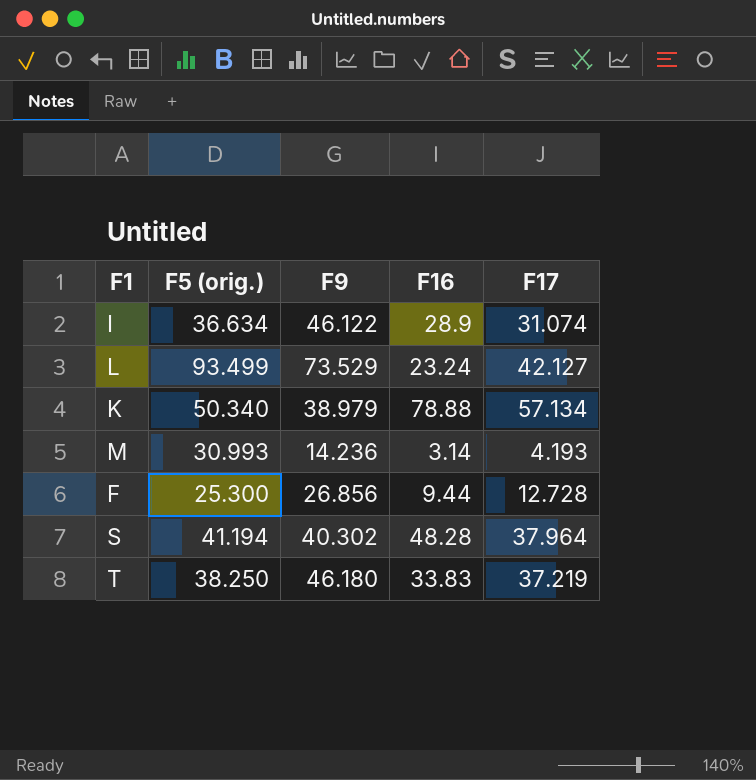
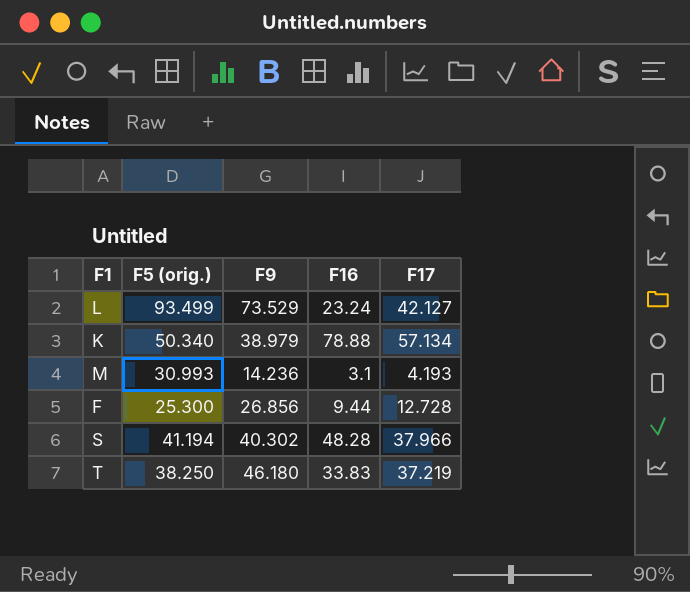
row I: 36.634 | 46.122 | 28.9 | 31.074 -> none
M | F16: 3.14 -> 3.1
S | F17: 37.964 -> 37.966

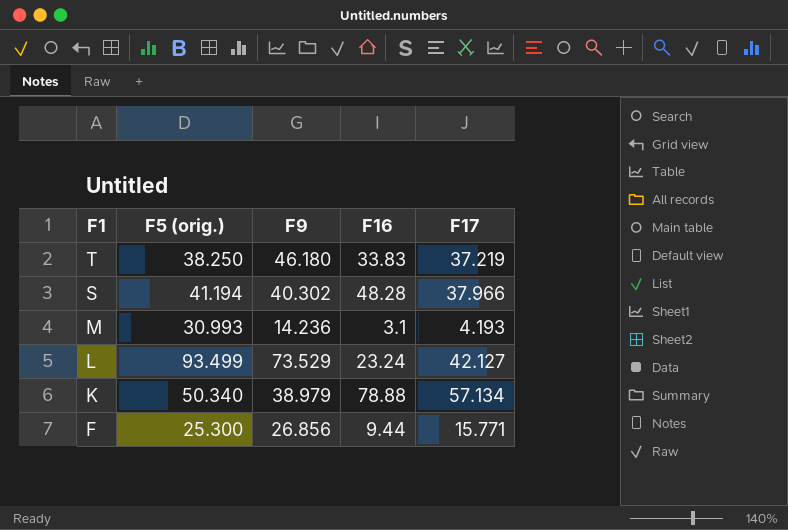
row order: none -> F1 descending
F | F17: 12.728 -> 15.771

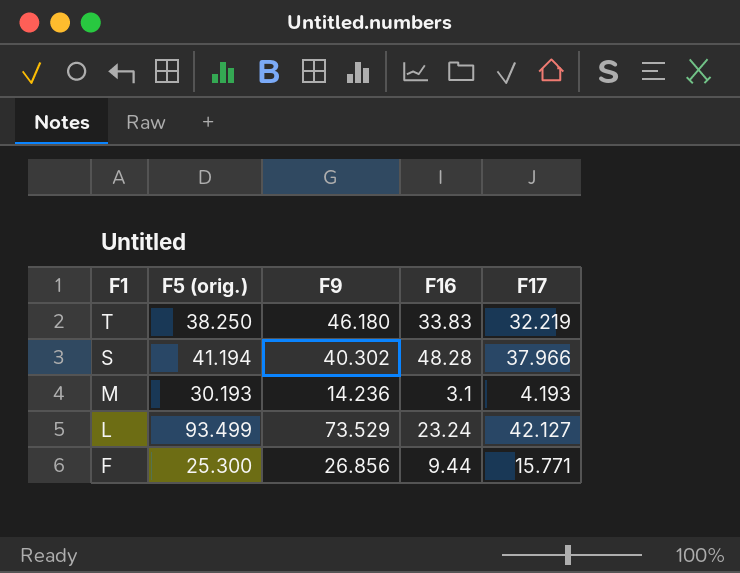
row K: 50.340 | 38.979 | 78.88 | 57.134 -> none
T | F17: 37.219 -> 32.219
M | F5 (orig.): 30.993 -> 30.193

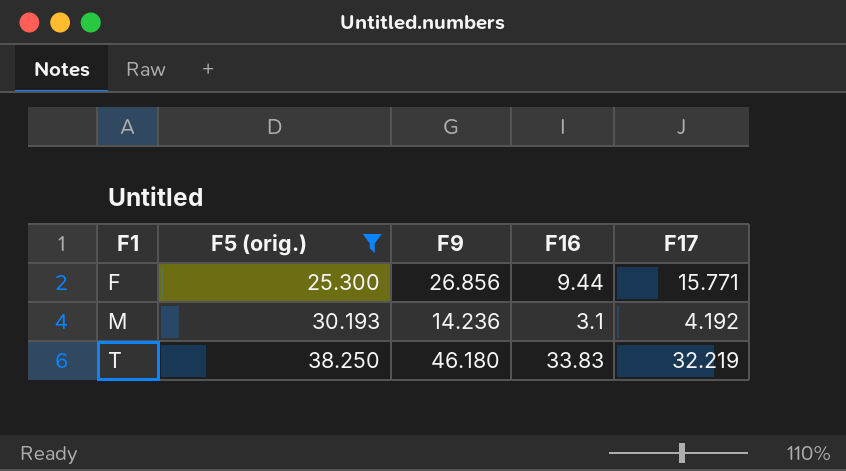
filter: none -> F5 (orig.) <= 38.250
row order: F1 descending -> F1 ascending
M | F17: 4.193 -> 4.192

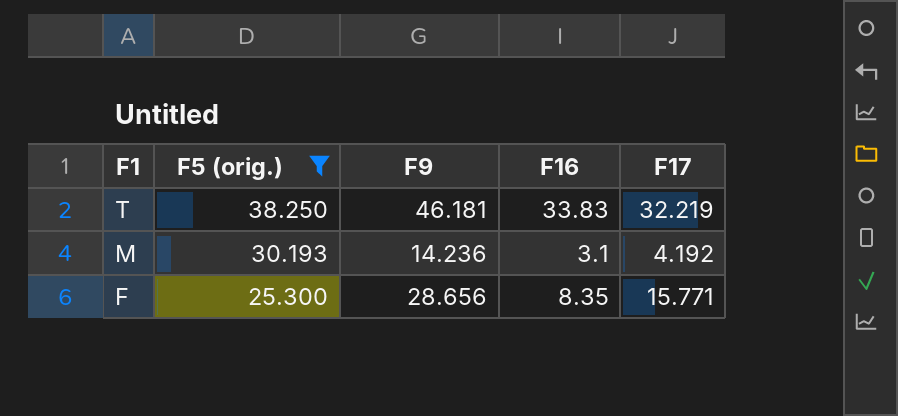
row order: F1 ascending -> F1 descending
T | F9: 46.180 -> 46.181
F | F9: 26.856 -> 28.656
F | F16: 9.44 -> 8.35

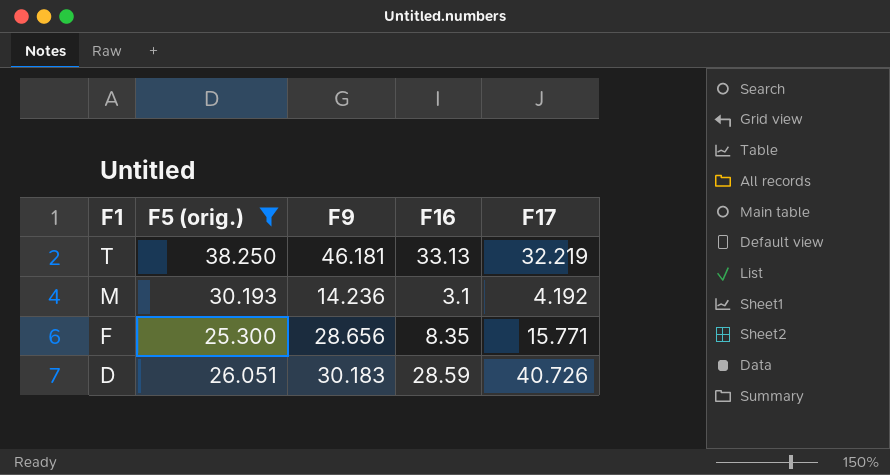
T | F16: 33.83 -> 33.13
row D: none -> 26.051 | 30.183 | 28.59 | 40.726

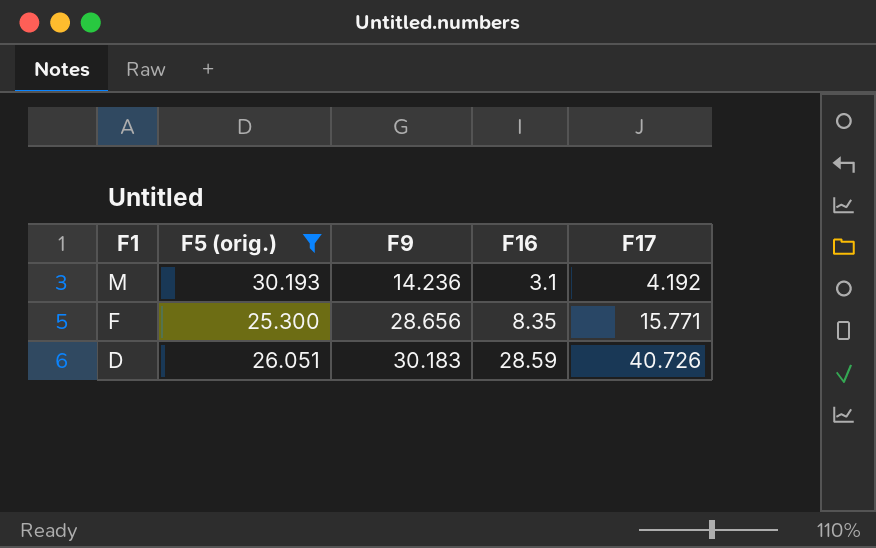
row T: 38.250 | 46.181 | 33.13 | 32.219 -> none

